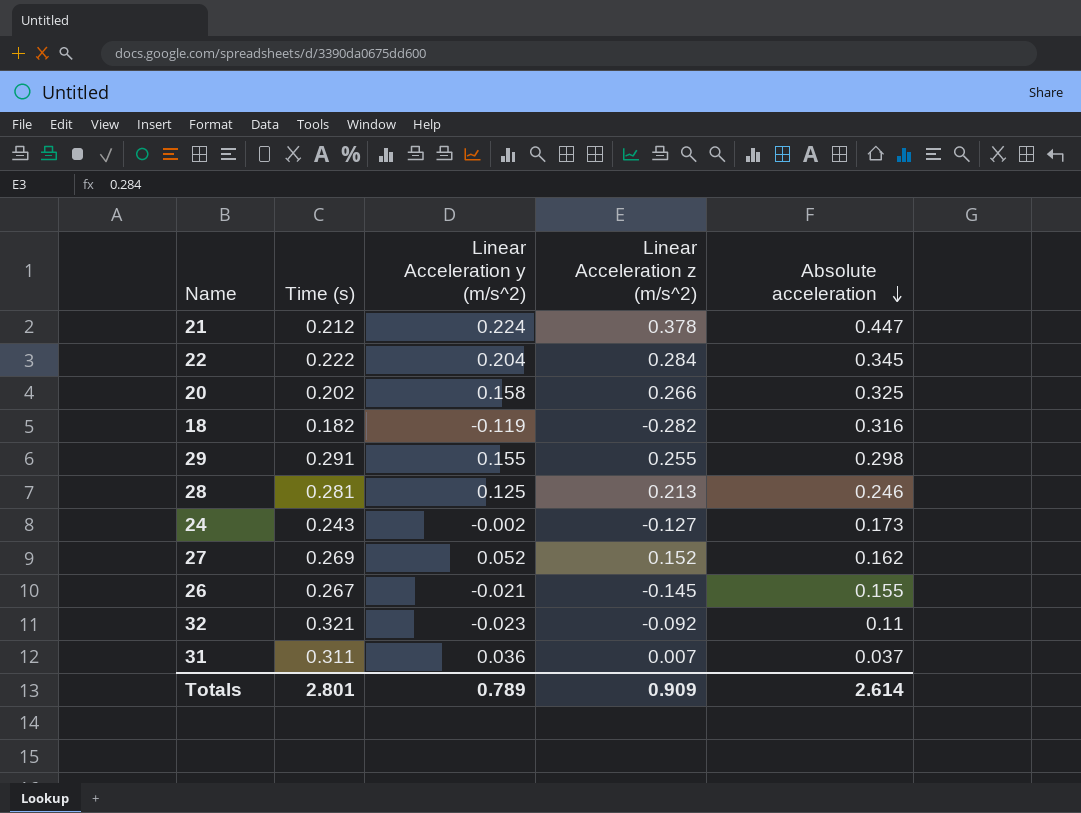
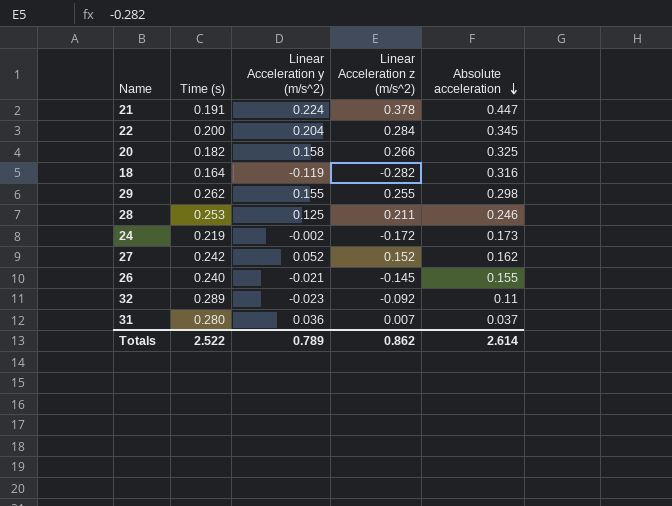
21 | Time (s): 0.212 -> 0.191
22 | Time (s): 0.222 -> 0.200
20 | Time (s): 0.202 -> 0.182
18 | Time (s): 0.182 -> 0.164
29 | Time (s): 0.291 -> 0.262
28 | Time (s): 0.281 -> 0.253
28 | Linear Acceleration z (m/s^2): 0.213 -> 0.211
24 | Time (s): 0.243 -> 0.219
24 | Linear Acceleration z (m/s^2): -0.127 -> -0.172
27 | Time (s): 0.269 -> 0.242
26 | Time (s): 0.267 -> 0.240
32 | Time (s): 0.321 -> 0.289
31 | Time (s): 0.311 -> 0.280
Totals | Time (s): 2.801 -> 2.522
Totals | Linear Acceleration z (m/s^2): 0.909 -> 0.862

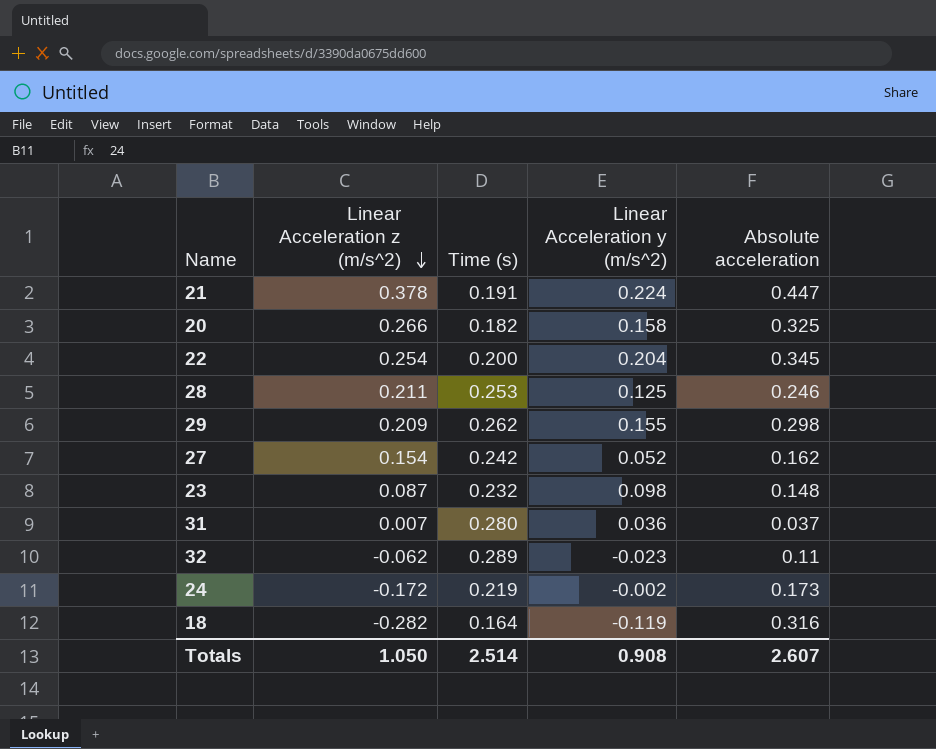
row order: Absolute acceleration descending -> Linear Acceleration z (m/s^2) descending
column Linear Acceleration z (m/s^2) | position: 4 -> 2
row 26: 0.240 | -0.021 | -0.145 | 0.155 -> none
22 | Linear Acceleration z (m/s^2): 0.284 -> 0.254
29 | Linear Acceleration z (m/s^2): 0.255 -> 0.209
27 | Linear Acceleration z (m/s^2): 0.152 -> 0.154
row 23: none -> 0.087 | 0.232 | 0.098 | 0.148
32 | Linear Acceleration z (m/s^2): -0.092 -> -0.062
Totals | Linear Acceleration z (m/s^2): 0.862 -> 1.050
Totals | Time (s): 2.522 -> 2.514
Totals | Linear Acceleration y (m/s^2): 0.789 -> 0.908
Totals | Absolute acceleration: 2.614 -> 2.607

